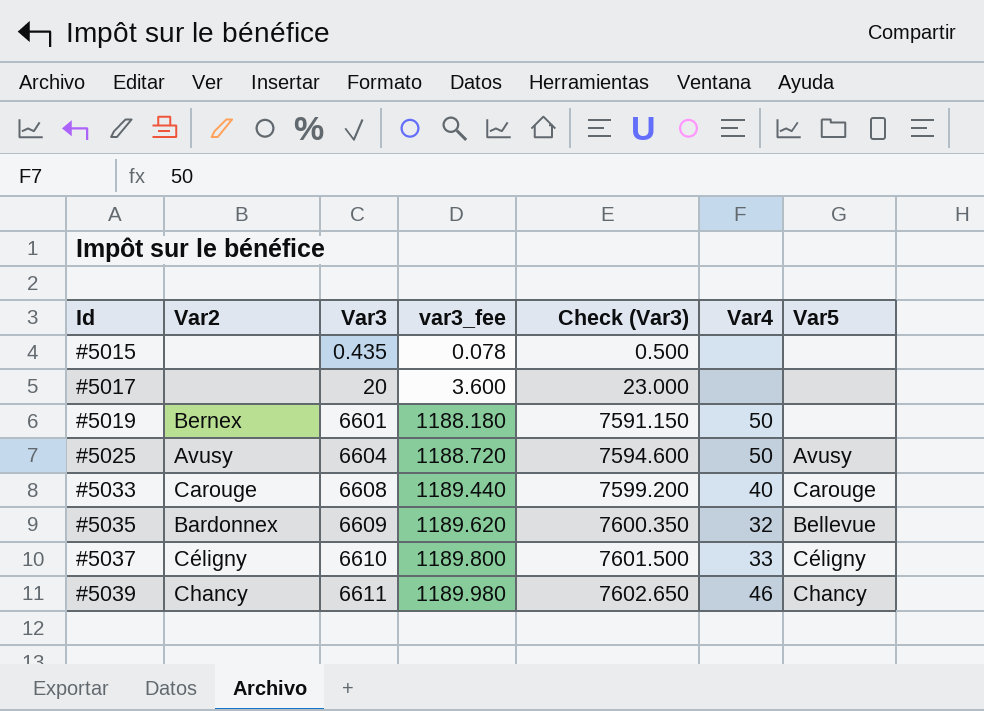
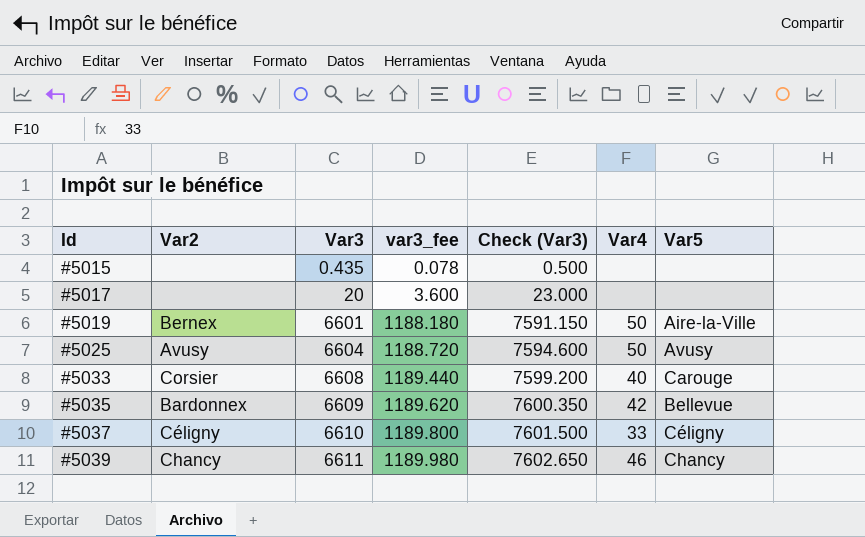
#5019 | Var5: none -> Aire-la-Ville
#5033 | Var2: Carouge -> Corsier
#5035 | Var4: 32 -> 42

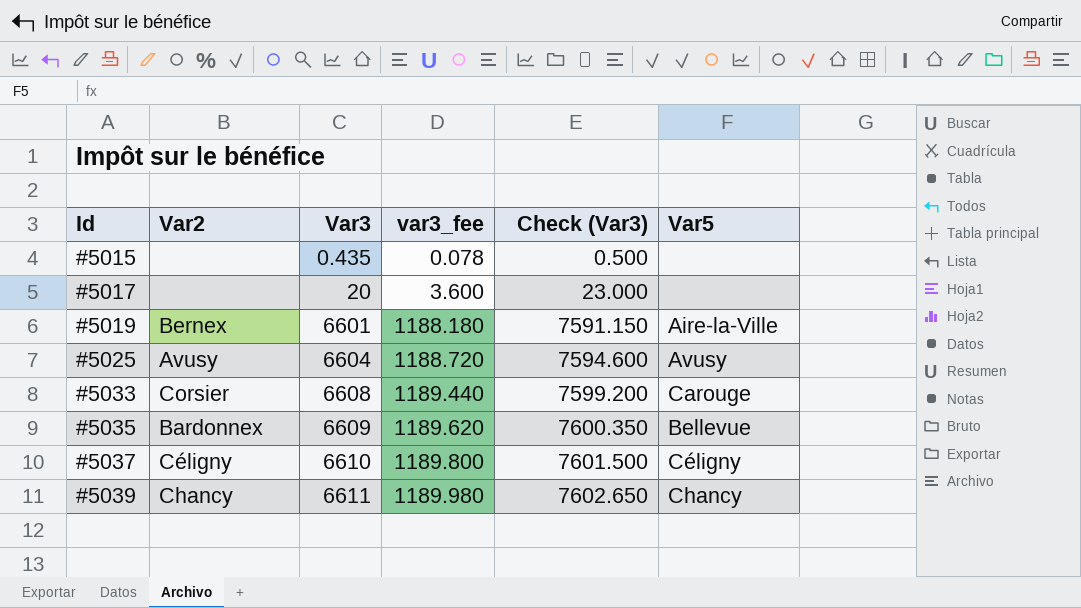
column Var4 | position: 6 -> none

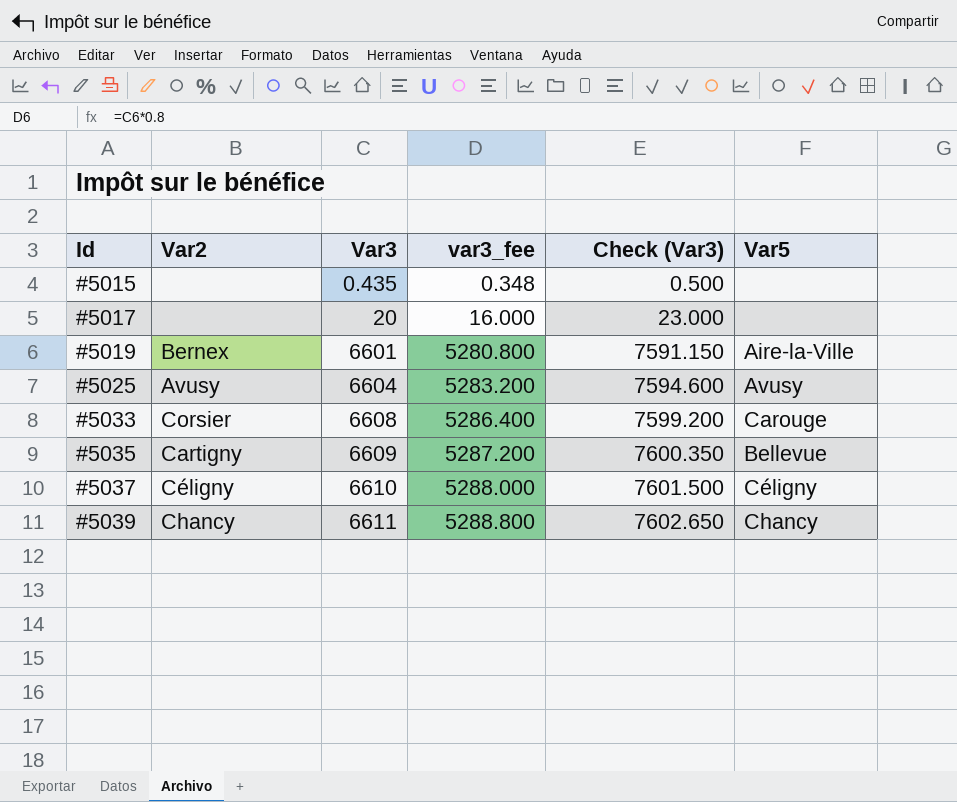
column var3_fee | formula: [Var3] * 0.18 -> [Var3] * 0.8
#5035 | Var2: Bardonnex -> Cartigny

